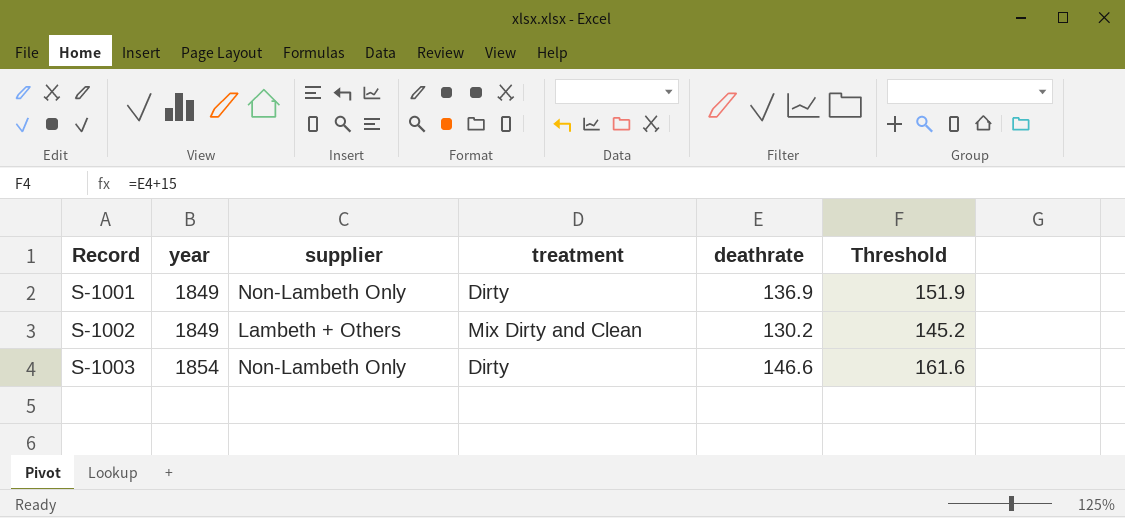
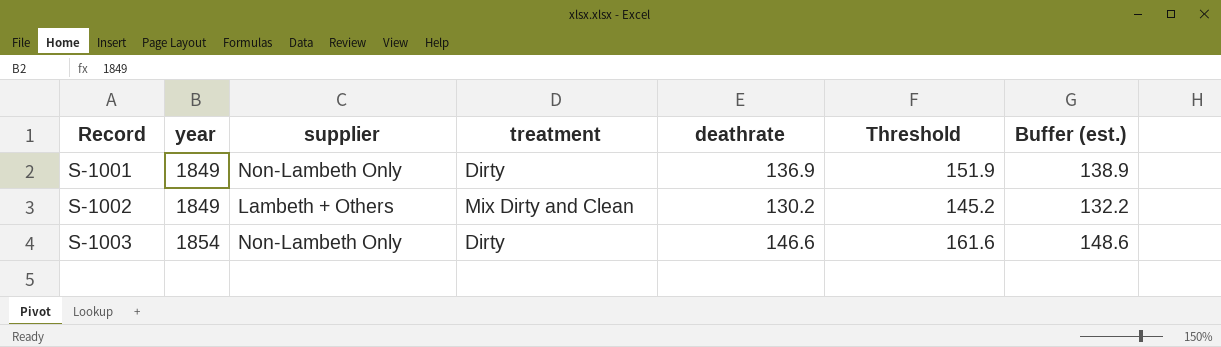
column Buffer (est.) | formula: none -> [deathrate] + 2

